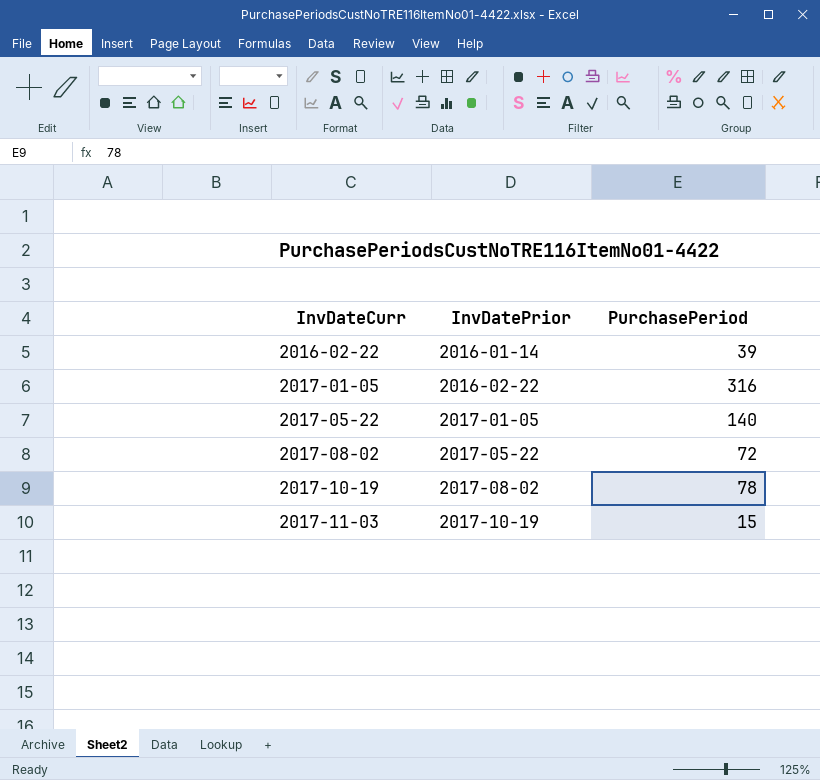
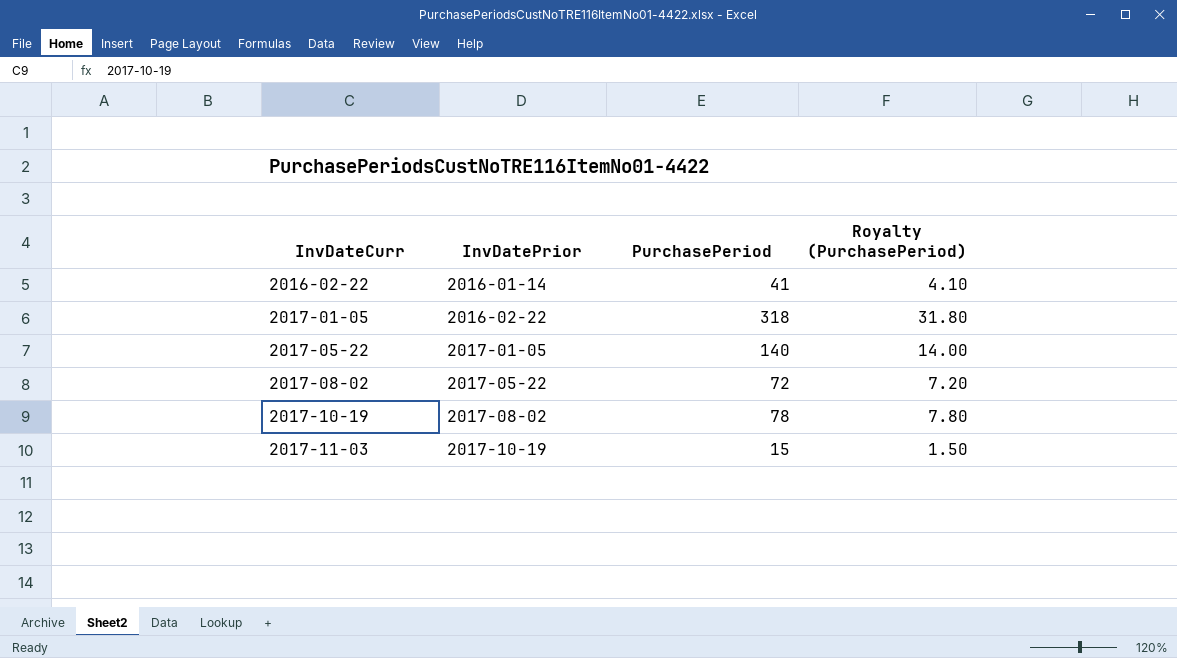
column Royalty (PurchasePeriod) | formula: none -> [PurchasePeriod] * 0.1
2016-02-22 | PurchasePeriod: 39 -> 41
2017-01-05 | PurchasePeriod: 316 -> 318

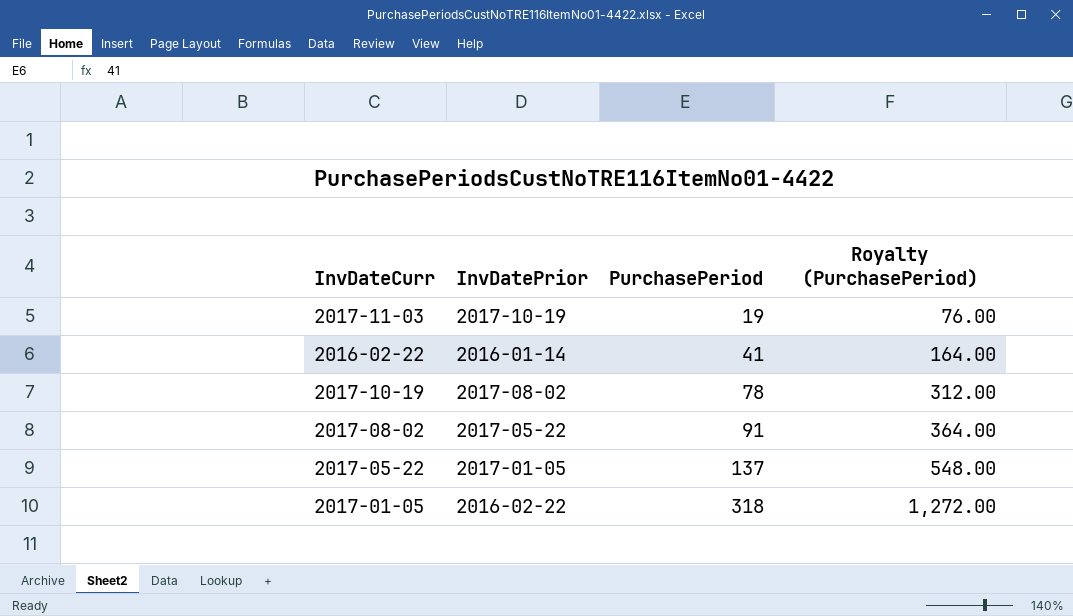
row order: InvDateCurr ascending -> PurchasePeriod ascending
column Royalty (PurchasePeriod) | formula: [PurchasePeriod] * 0.1 -> [PurchasePeriod] * 4
2017-11-03 | PurchasePeriod: 15 -> 19
2017-08-02 | PurchasePeriod: 72 -> 91
2017-05-22 | PurchasePeriod: 140 -> 137

